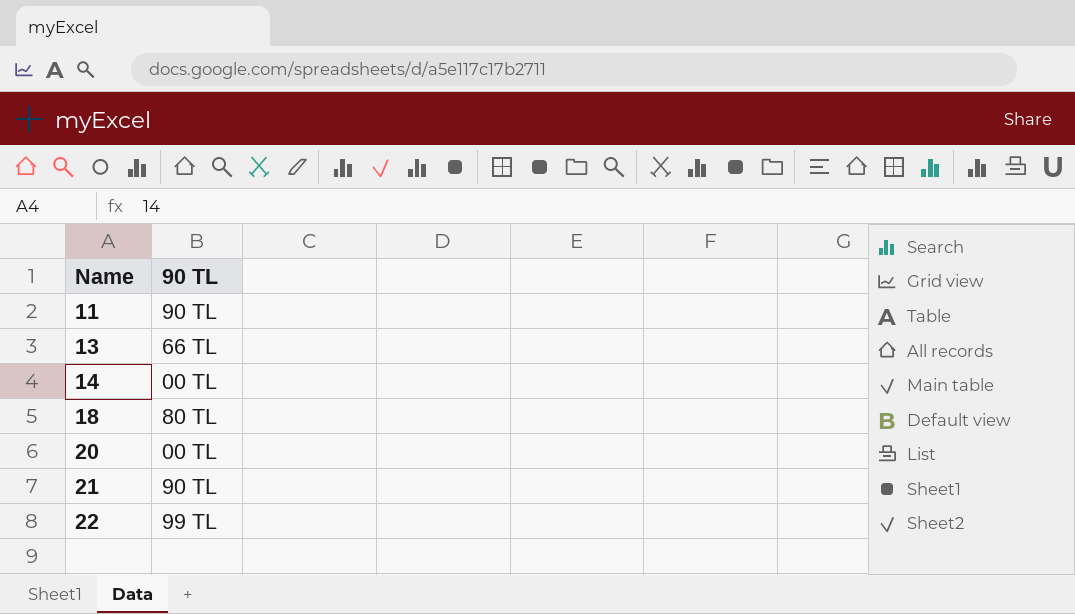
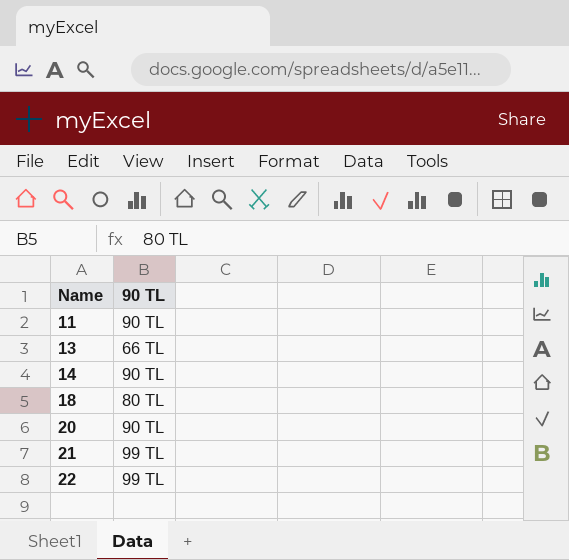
14 | 90 TL: 00 TL -> 90 TL
20 | 90 TL: 00 TL -> 90 TL
21 | 90 TL: 90 TL -> 99 TL

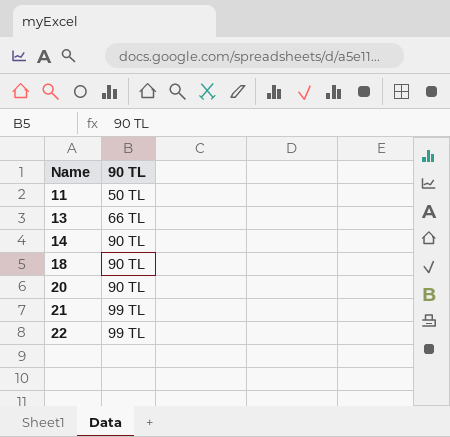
11 | 90 TL: 90 TL -> 50 TL
18 | 90 TL: 80 TL -> 90 TL

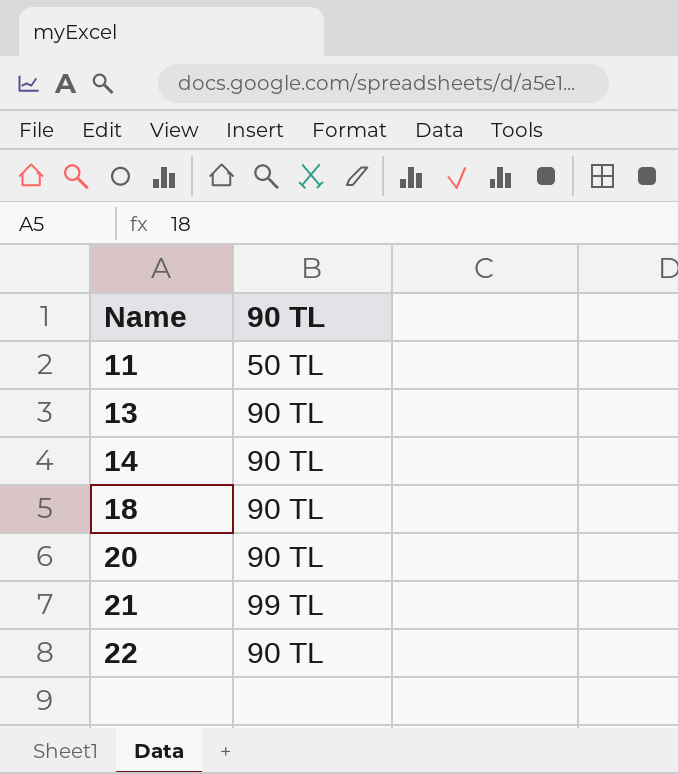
13 | 90 TL: 66 TL -> 90 TL
22 | 90 TL: 99 TL -> 90 TL

